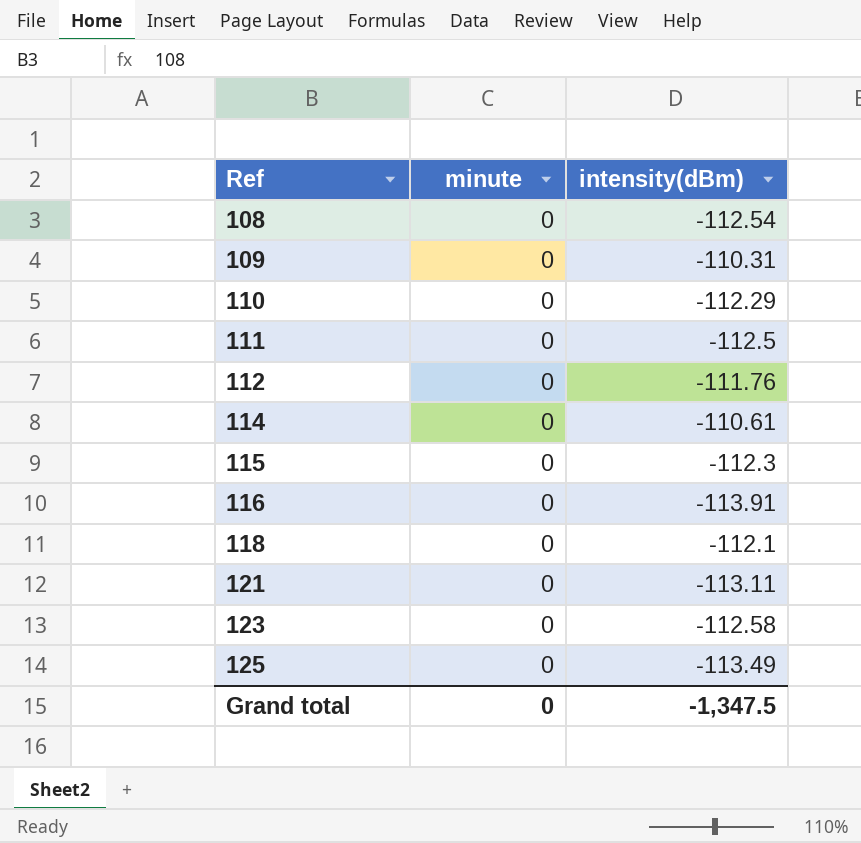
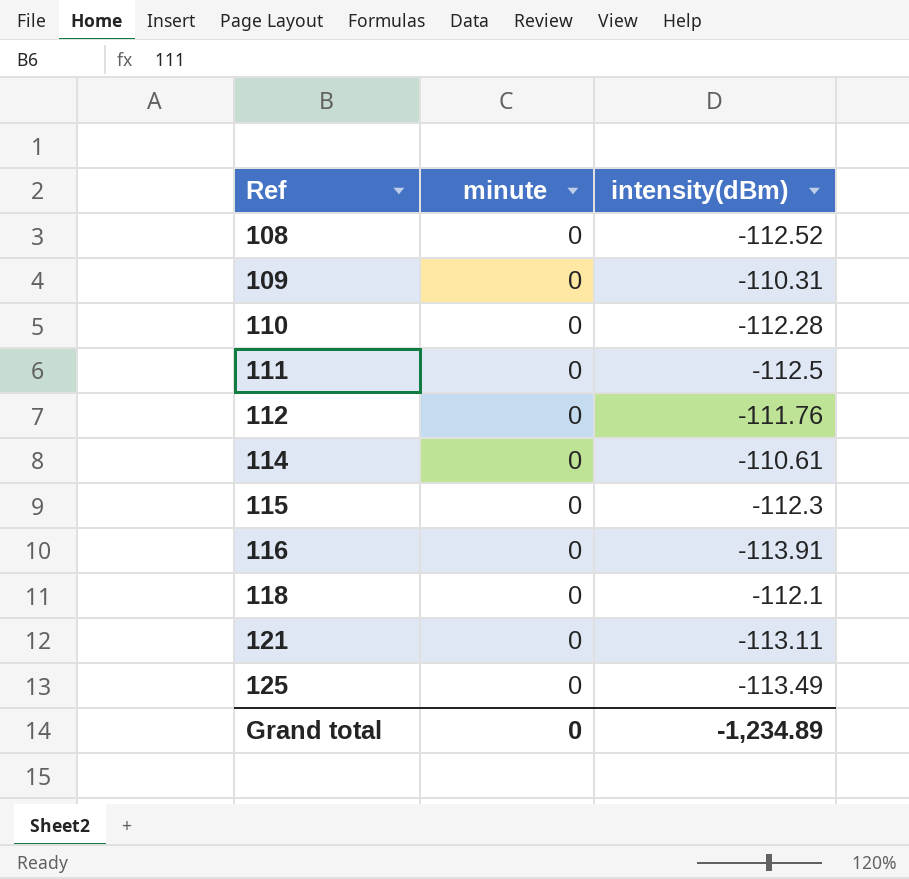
row 123: 0 | -112.58 -> none
108 | intensity(dBm): -112.54 -> -112.52
110 | intensity(dBm): -112.29 -> -112.28
Grand total | intensity(dBm): -1,347.5 -> -1,234.89

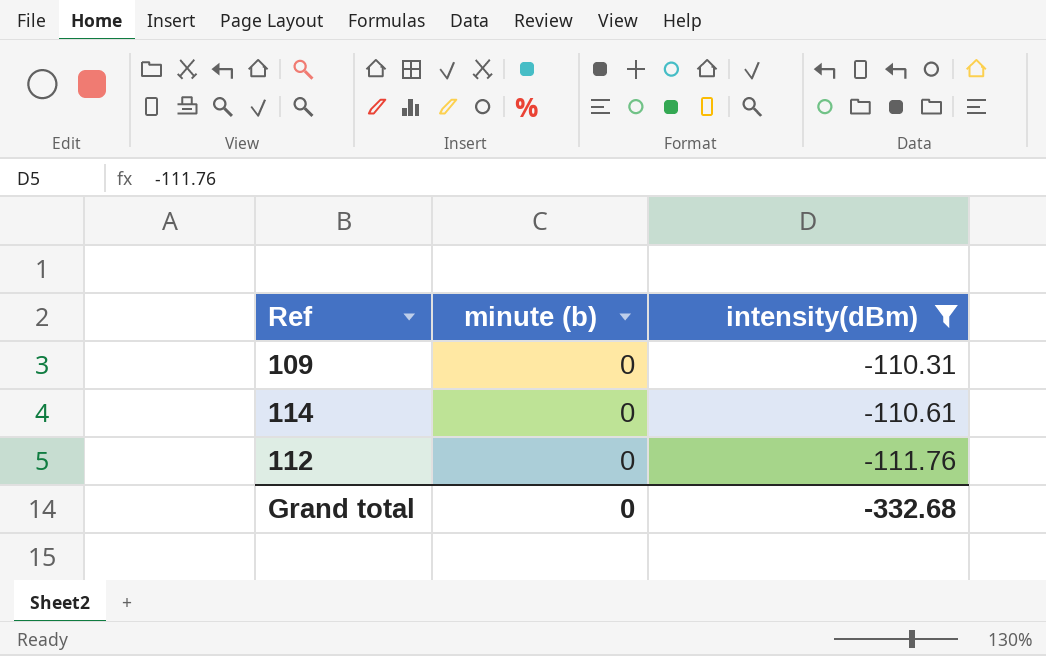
filter: none -> intensity(dBm) >= -111.76
row order: Ref ascending -> intensity(dBm) descending
column name: minute -> minute (b)
Grand total | intensity(dBm): -1,234.89 -> -332.68

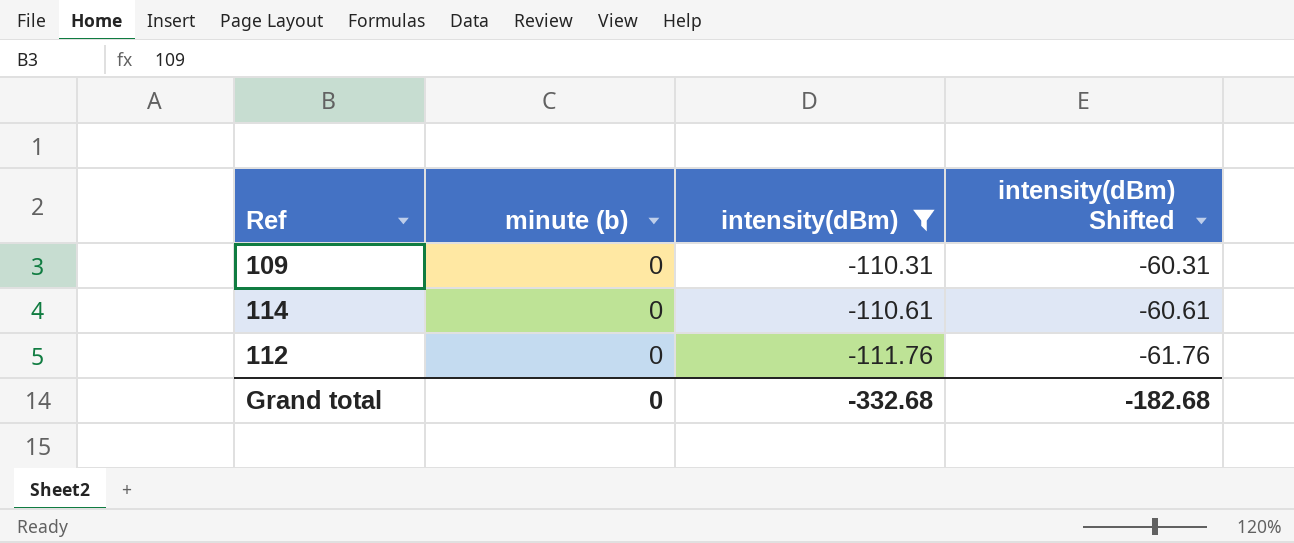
column intensity(dBm) Shifted | formula: none -> [intensity(dBm)] + 50

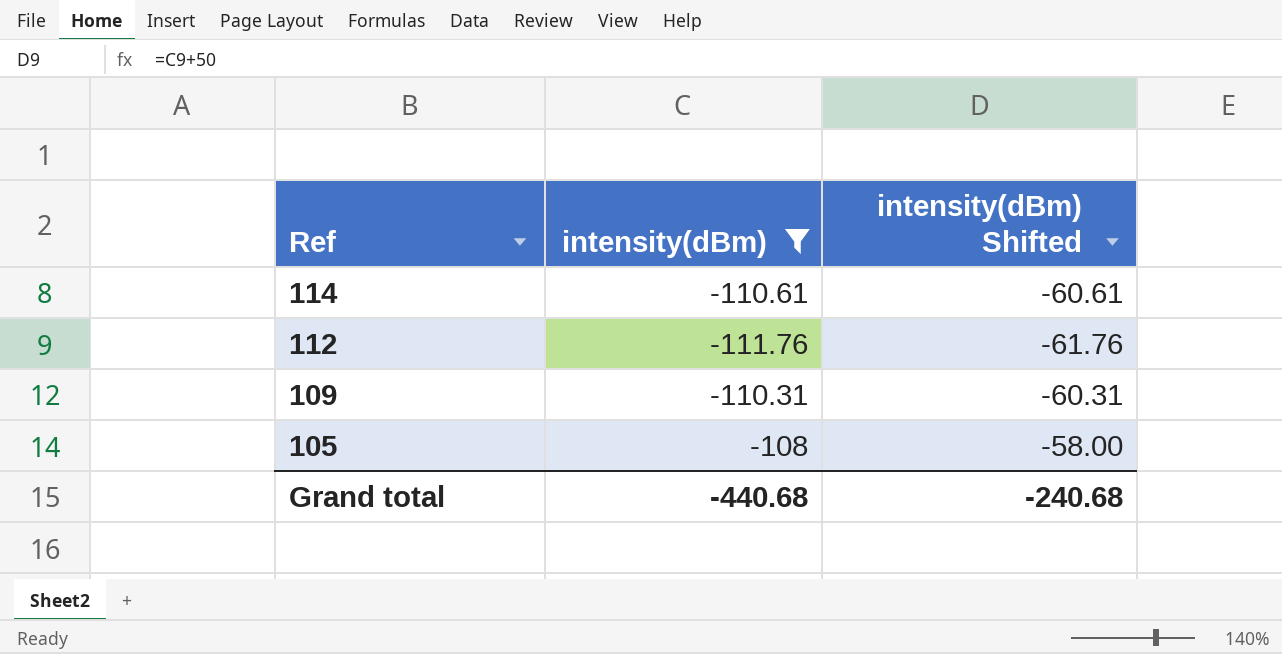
row order: intensity(dBm) descending -> Ref descending
column minute (b) | position: 2 -> none
row 105: none -> -108 | -58.00
Grand total | intensity(dBm): -332.68 -> -440.68
Grand total | intensity(dBm) Shifted: -182.68 -> -240.68

